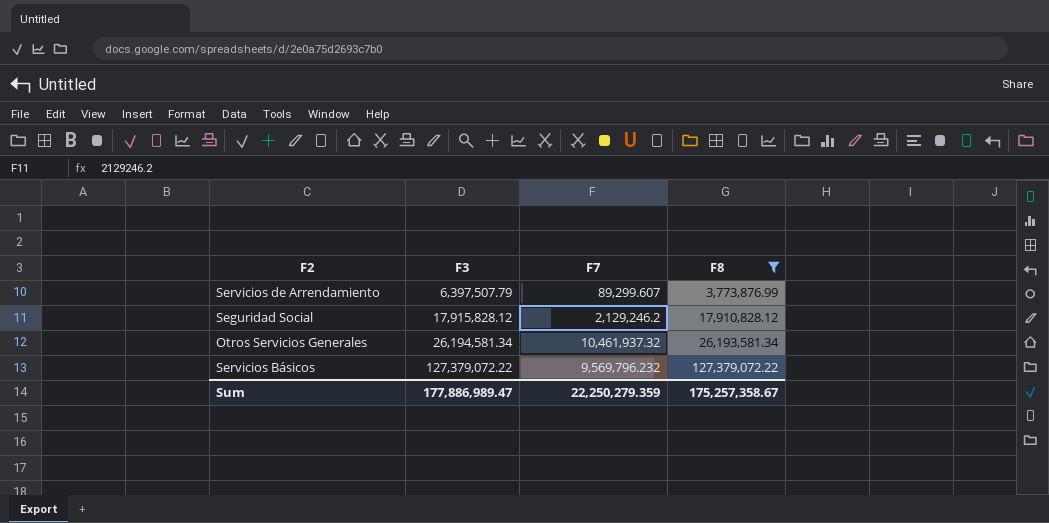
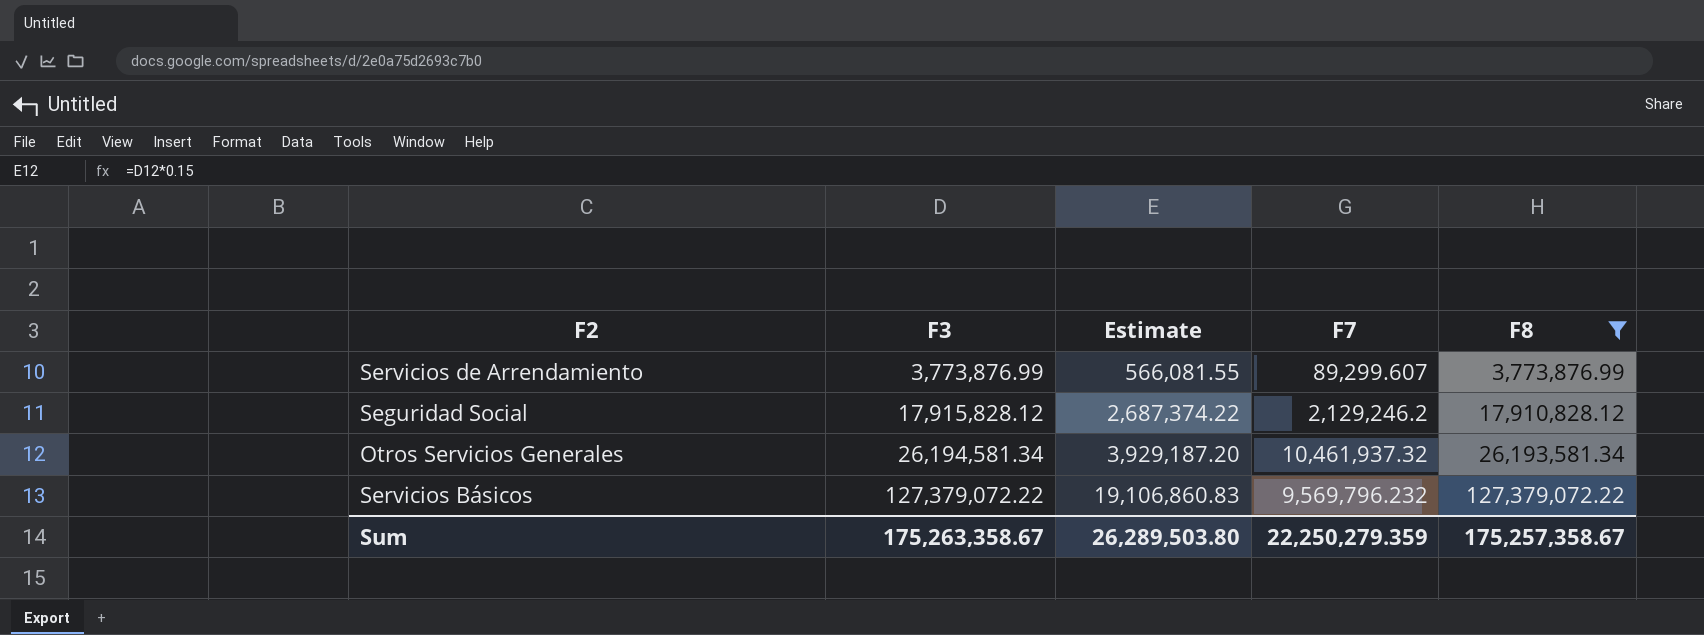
column Estimate | formula: none -> [F3] * 0.15
Servicios de Arrendamiento | F3: 6,397,507.79 -> 3,773,876.99
Sum | F3: 177,886,989.47 -> 175,263,358.67

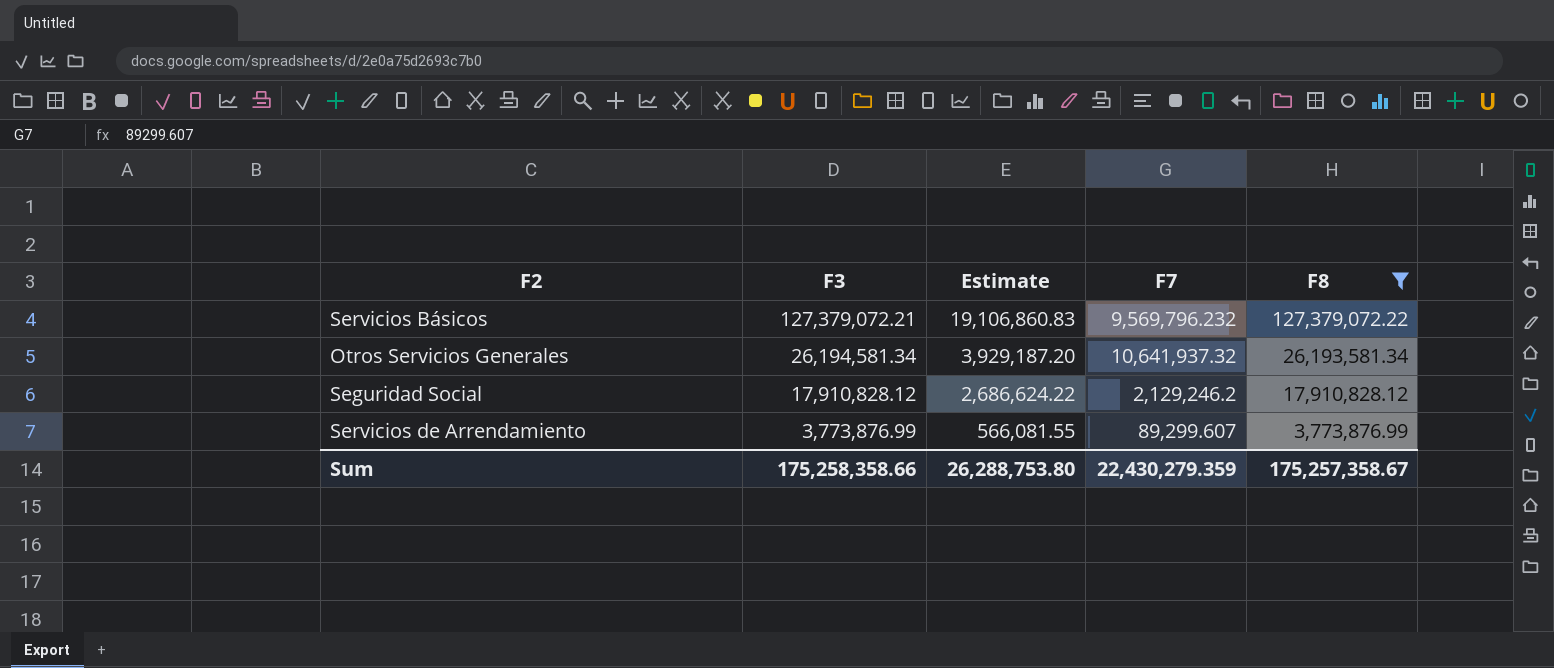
row order: F3 ascending -> F3 descending
Servicios Básicos | F3: 127,379,072.22 -> 127,379,072.21
Otros Servicios Generales | F7: 10,461,937.32 -> 10,641,937.32
Seguridad Social | F3: 17,915,828.12 -> 17,910,828.12
Seguridad Social | Estimate: 2,687,374.22 -> 2,686,624.22
Sum | F3: 175,263,358.67 -> 175,258,358.66
Sum | Estimate: 26,289,503.80 -> 26,288,753.80
Sum | F7: 22,250,279.359 -> 22,430,279.359

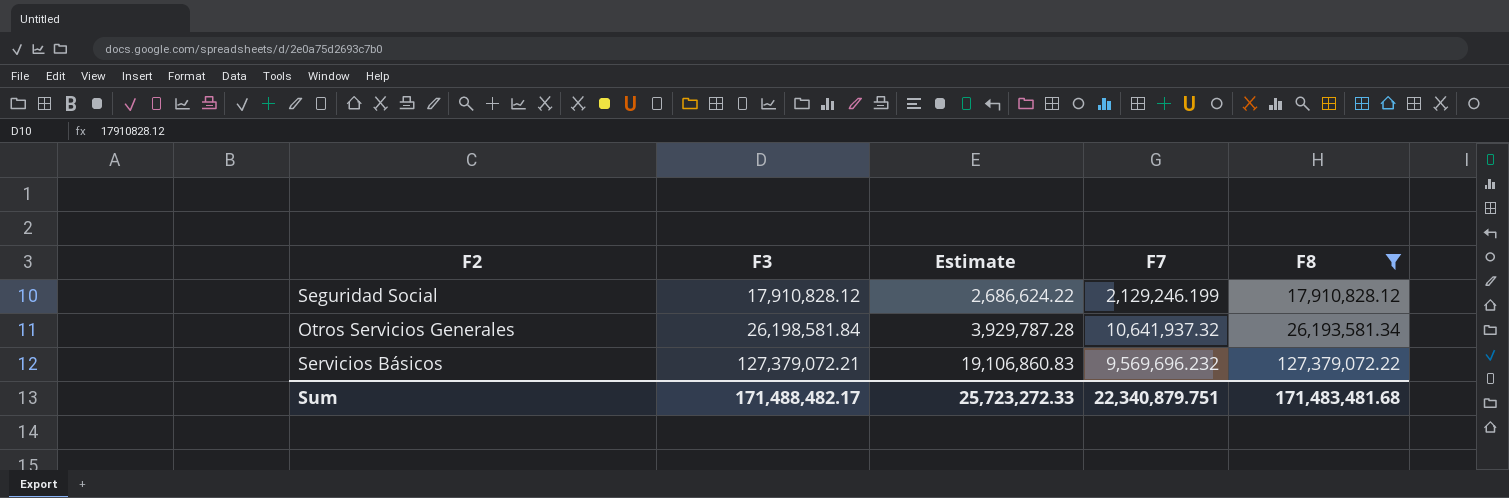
row order: F3 descending -> F3 ascending
row Servicios de Arrendamiento: 3,773,876.99 | 566,081.55 | 89,299.607 | 3,773,876.99 -> none
Seguridad Social | F7: 2,129,246.2 -> 2,129,246.199
Otros Servicios Generales | F3: 26,194,581.34 -> 26,198,581.84
Otros Servicios Generales | Estimate: 3,929,187.20 -> 3,929,787.28
Servicios Básicos | F7: 9,569,796.232 -> 9,569,696.232
Sum | F3: 175,258,358.66 -> 171,488,482.17
Sum | Estimate: 26,288,753.80 -> 25,723,272.33
Sum | F7: 22,430,279.359 -> 22,340,879.751
Sum | F8: 175,257,358.67 -> 171,483,481.68

